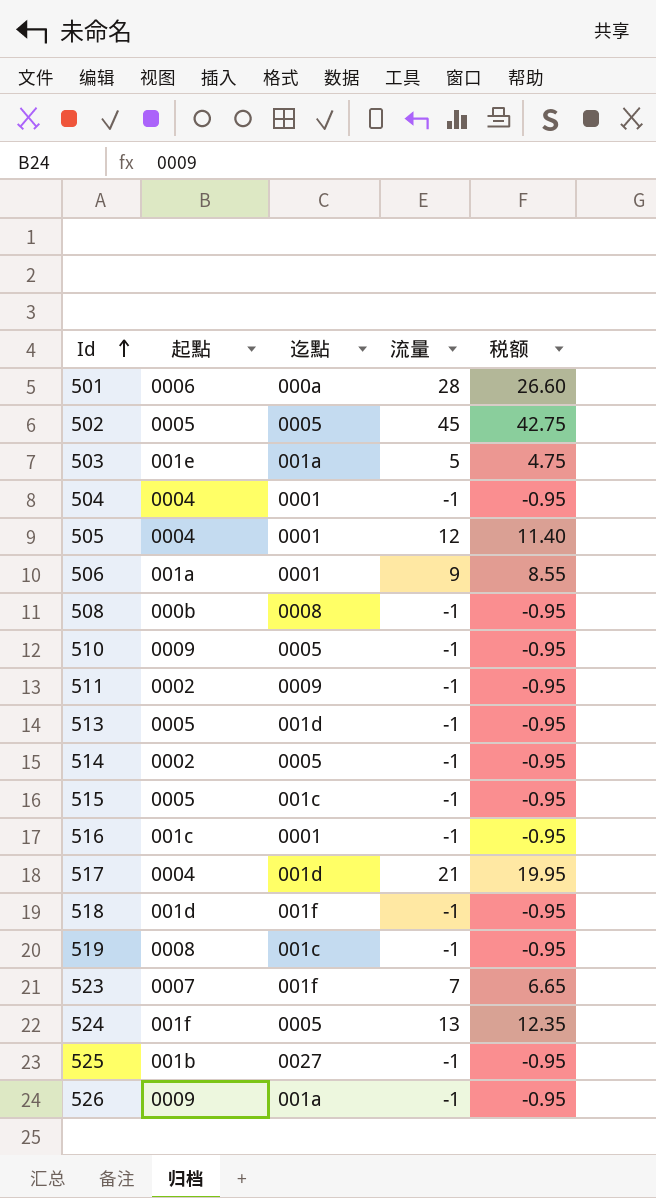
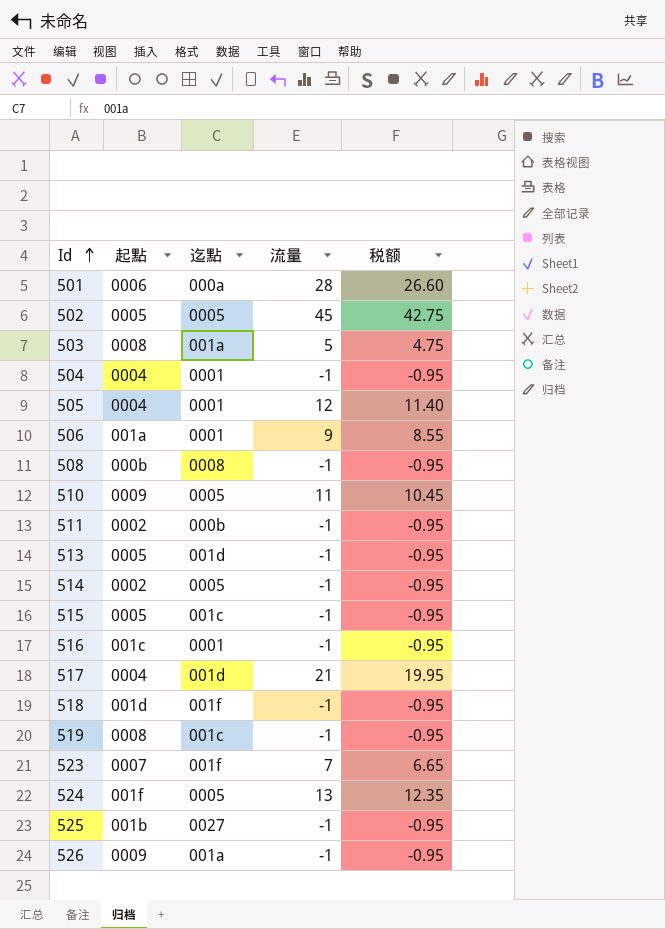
503 | 起點: 001e -> 0008
510 | 流量: -1 -> 11
510 | 税额: -0.95 -> 10.45
511 | 迄點: 0009 -> 000b

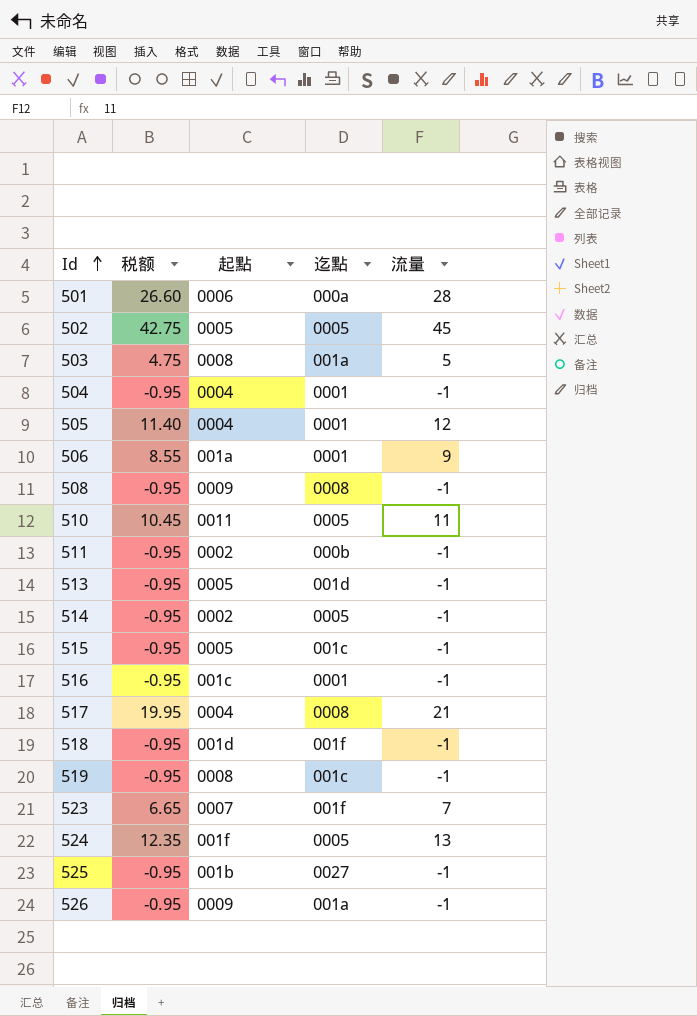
column 税额 | position: 5 -> 2
508 | 起點: 000b -> 0009
510 | 起點: 0009 -> 0011
517 | 迄點: 001d -> 0008

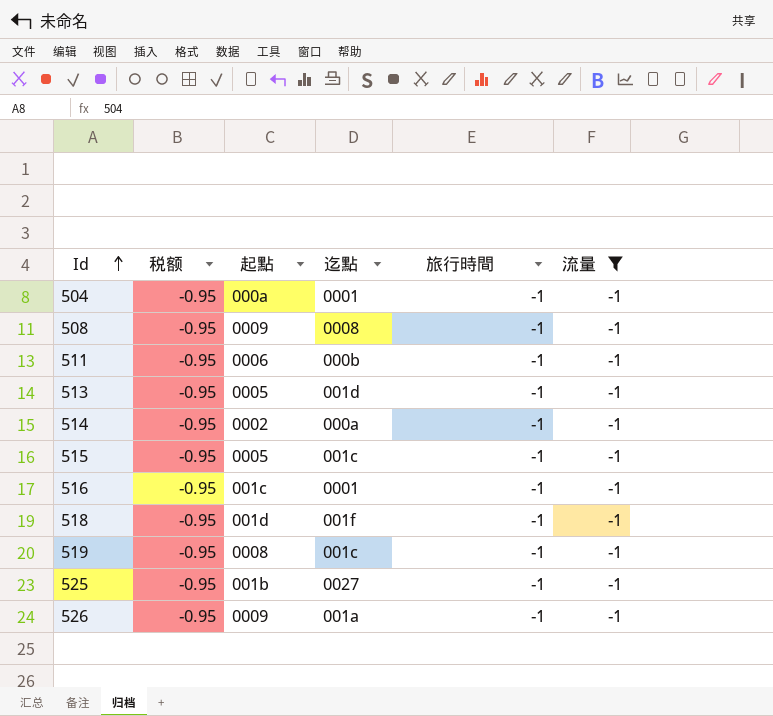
filter: none -> 流量 = -1
column 旅行時間 | position: none -> 5
504 | 起點: 0004 -> 000a
511 | 起點: 0002 -> 0006
514 | 迄點: 0005 -> 000a

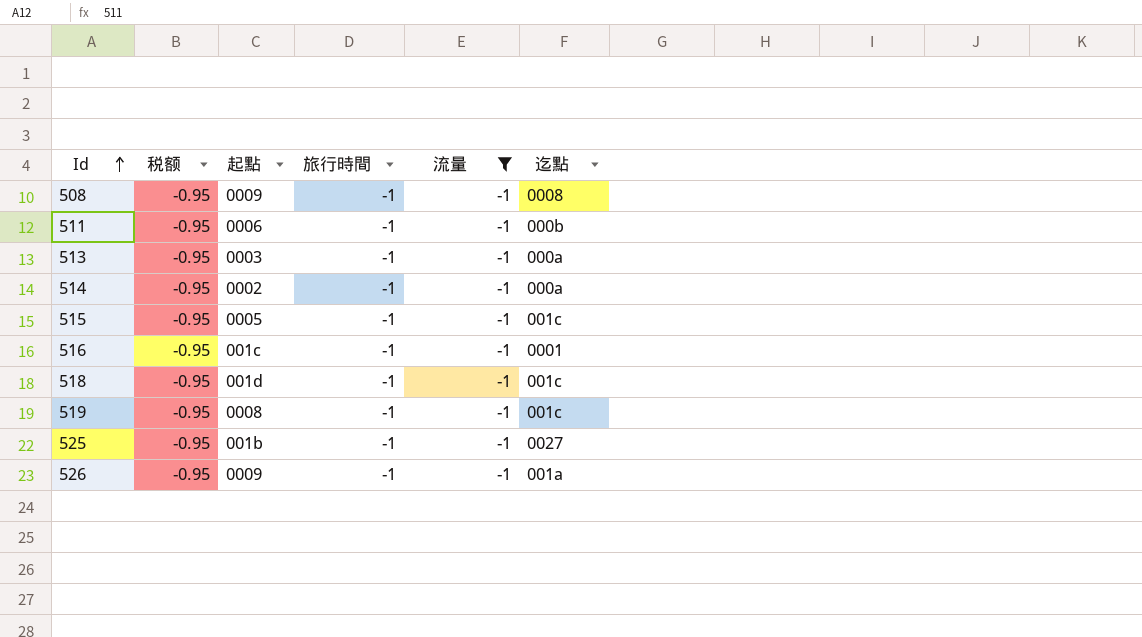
column 迄點 | position: 4 -> 6
row 504: -0.95 | 000a | 0001 | -1 | -1 -> none
513 | 起點: 0005 -> 0003
513 | 迄點: 001d -> 000a
518 | 迄點: 001f -> 001c

